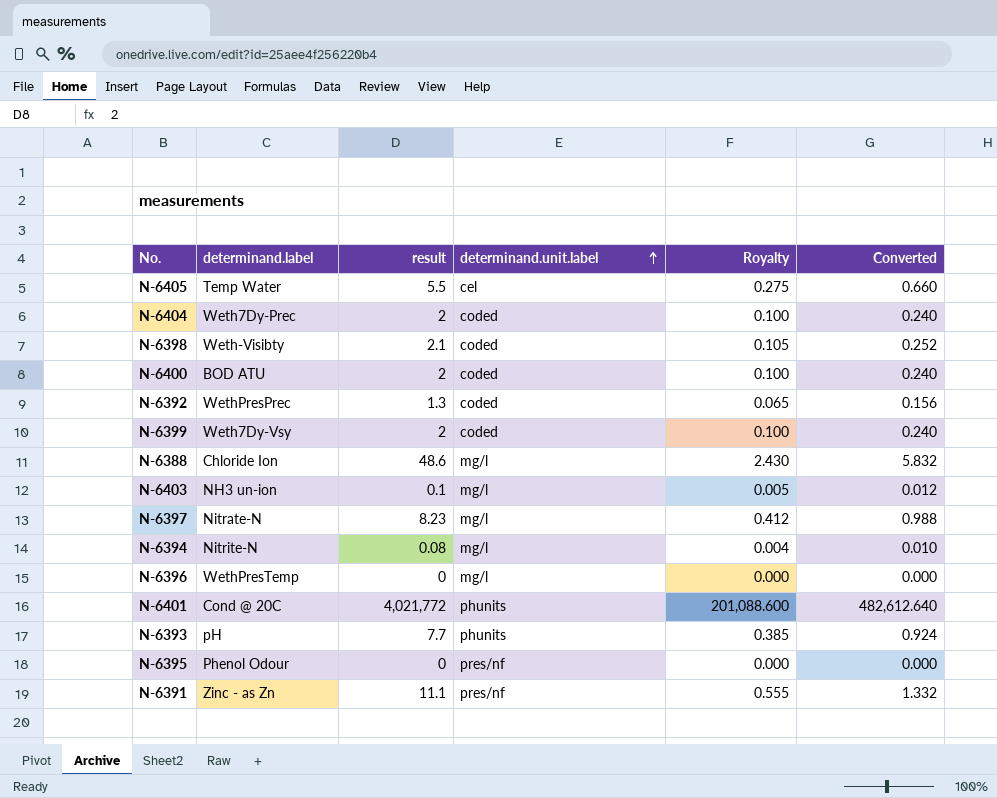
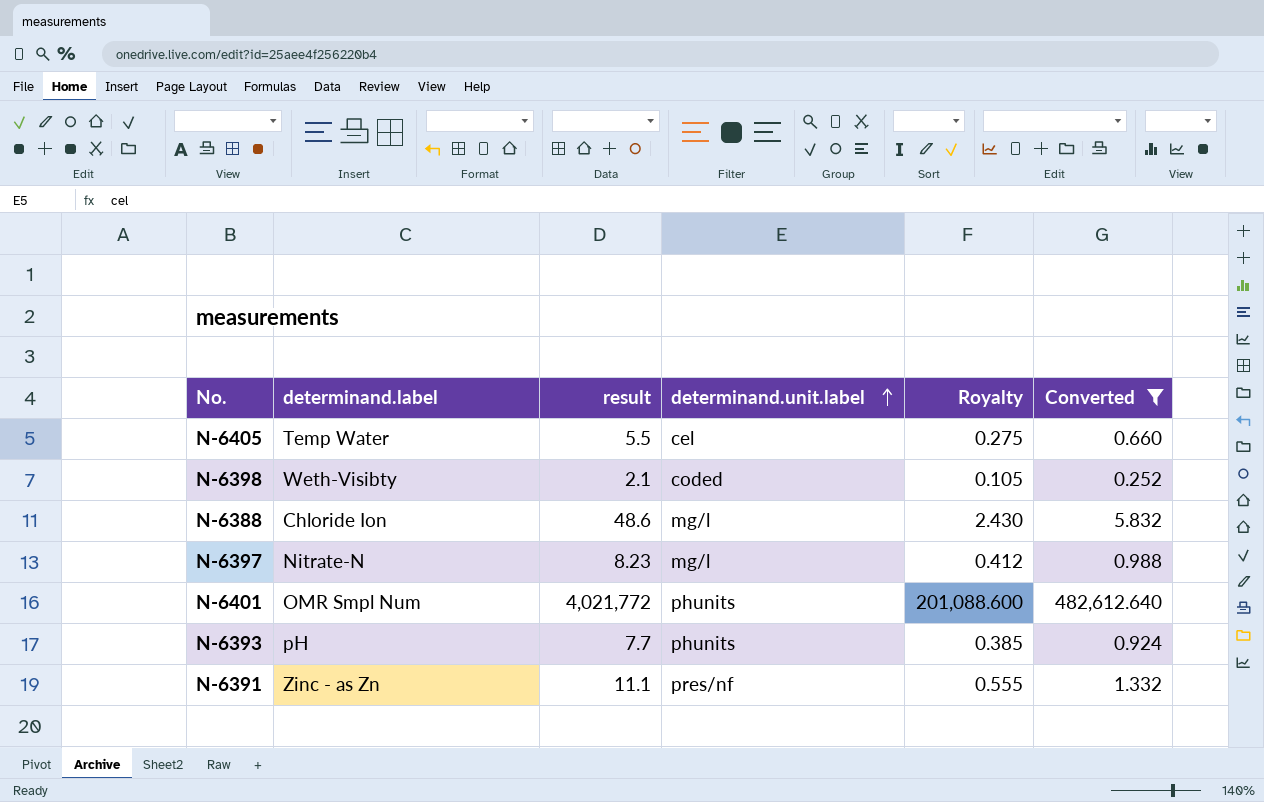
filter: none -> Converted >= 0.252
N-6401 | determinand.label: Cond @ 20C -> OMR Smpl Num

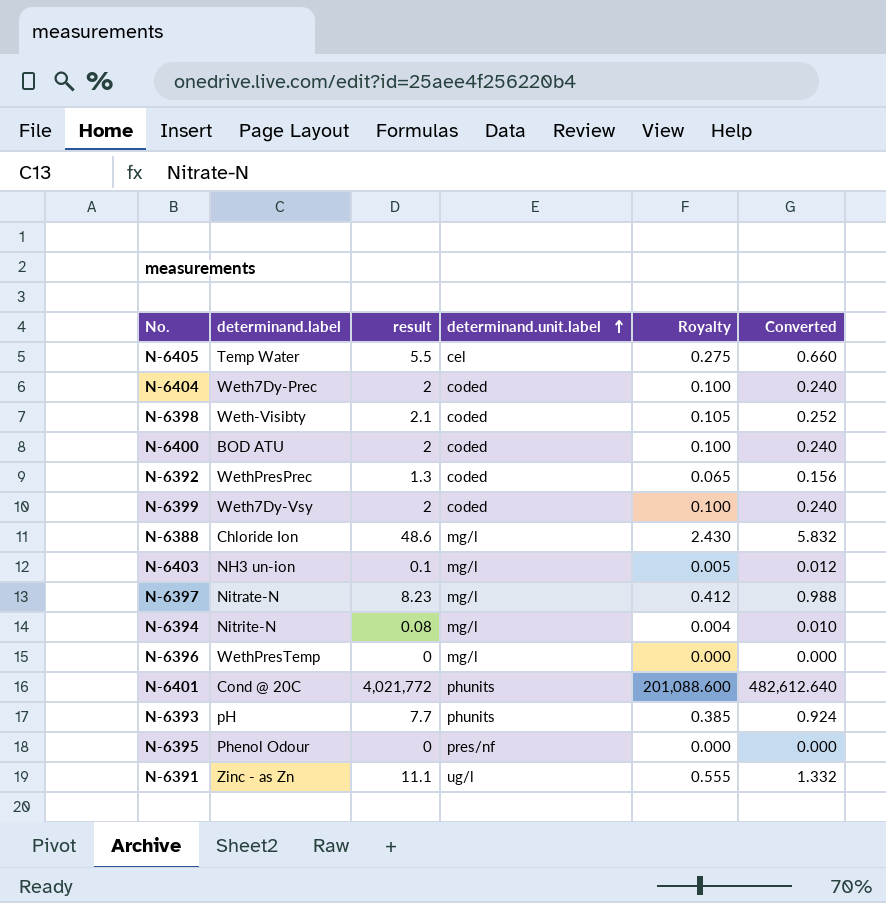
filter: Converted >= 0.252 -> none
N-6401 | determinand.label: OMR Smpl Num -> Cond @ 20C
N-6391 | determinand.unit.label: pres/nf -> ug/l

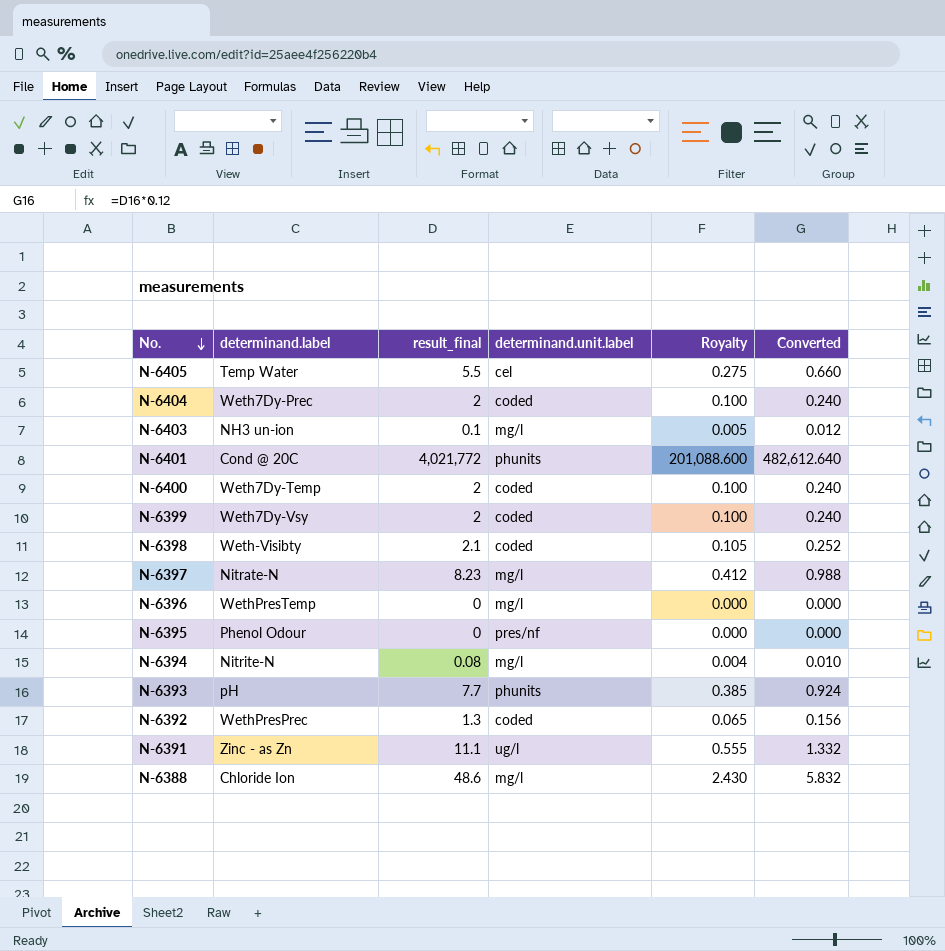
row order: determinand.unit.label ascending -> No. descending
column name: result -> result_final
N-6400 | determinand.label: BOD ATU -> Weth7Dy-Temp

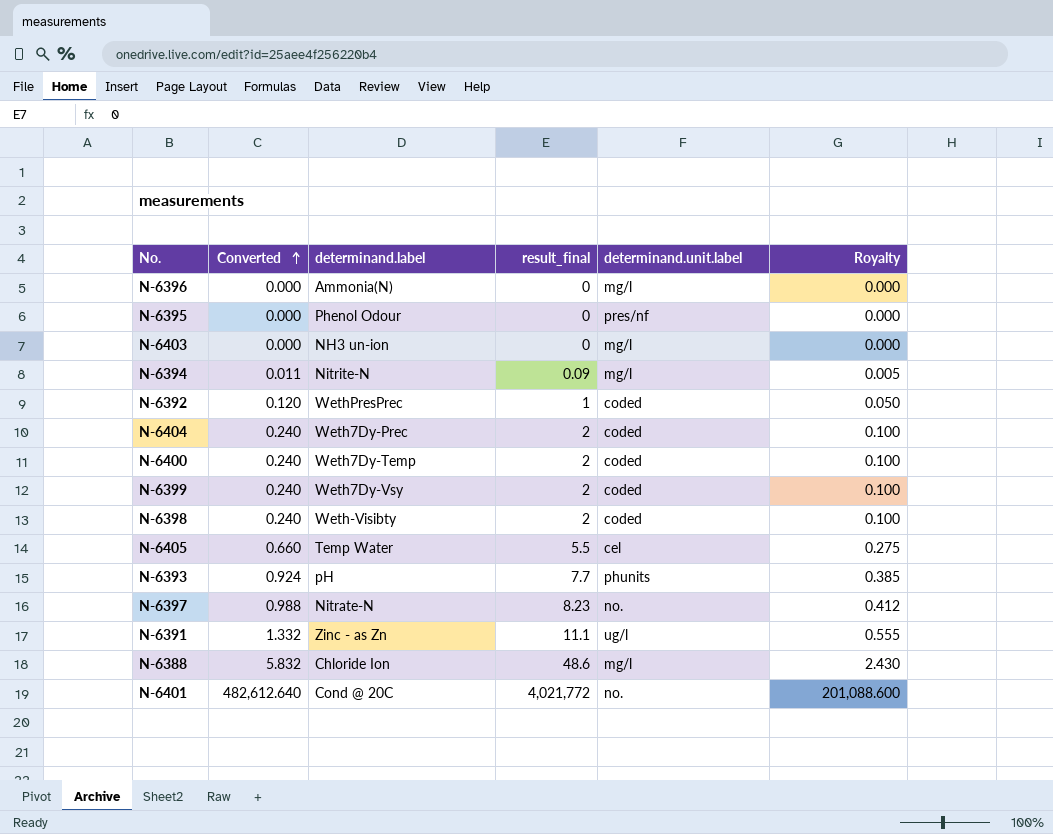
row order: No. descending -> Converted ascending
column Converted | position: 6 -> 2
N-6396 | determinand.label: WethPresTemp -> Ammonia(N)
N-6403 | Converted: 0.012 -> 0.000
N-6403 | result_final: 0.1 -> 0
N-6403 | Royalty: 0.005 -> 0.000
N-6394 | Converted: 0.010 -> 0.011
N-6394 | result_final: 0.08 -> 0.09
N-6394 | Royalty: 0.004 -> 0.005
N-6392 | Converted: 0.156 -> 0.120
N-6392 | result_final: 1.3 -> 1
N-6392 | Royalty: 0.065 -> 0.050
N-6398 | Converted: 0.252 -> 0.240
N-6398 | result_final: 2.1 -> 2
N-6398 | Royalty: 0.105 -> 0.100
N-6397 | determinand.unit.label: mg/l -> no.
N-6401 | determinand.unit.label: phunits -> no.

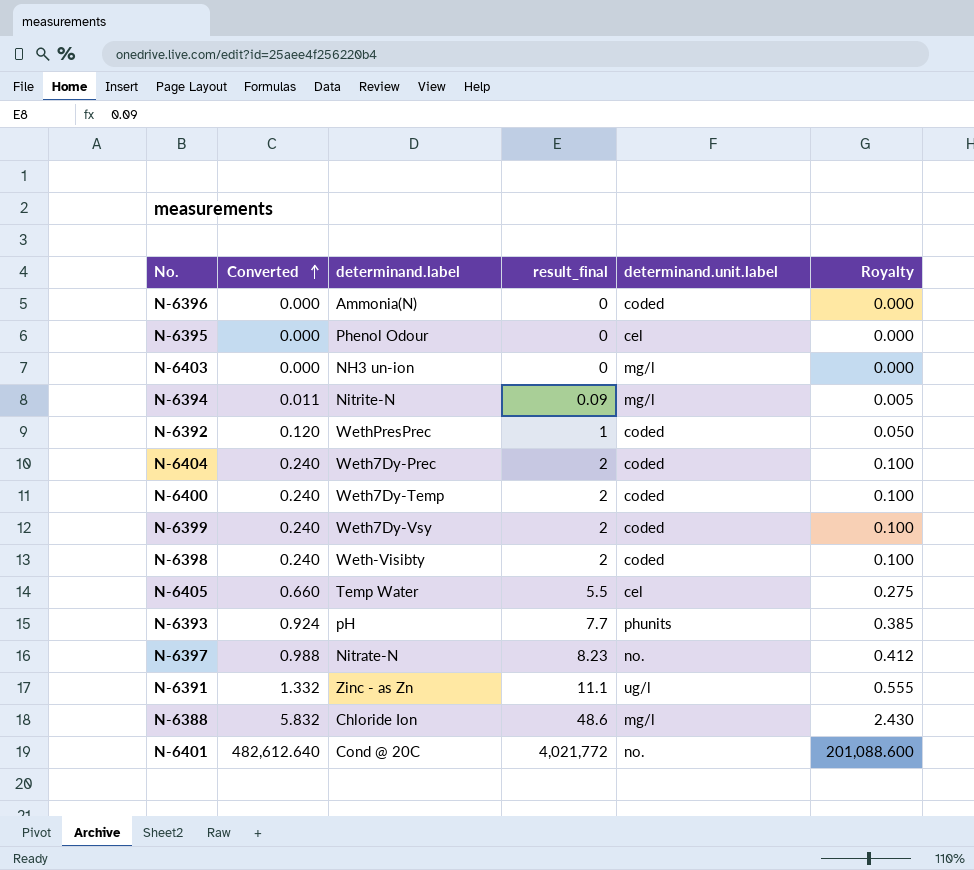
N-6396 | determinand.unit.label: mg/l -> coded
N-6395 | determinand.unit.label: pres/nf -> cel

